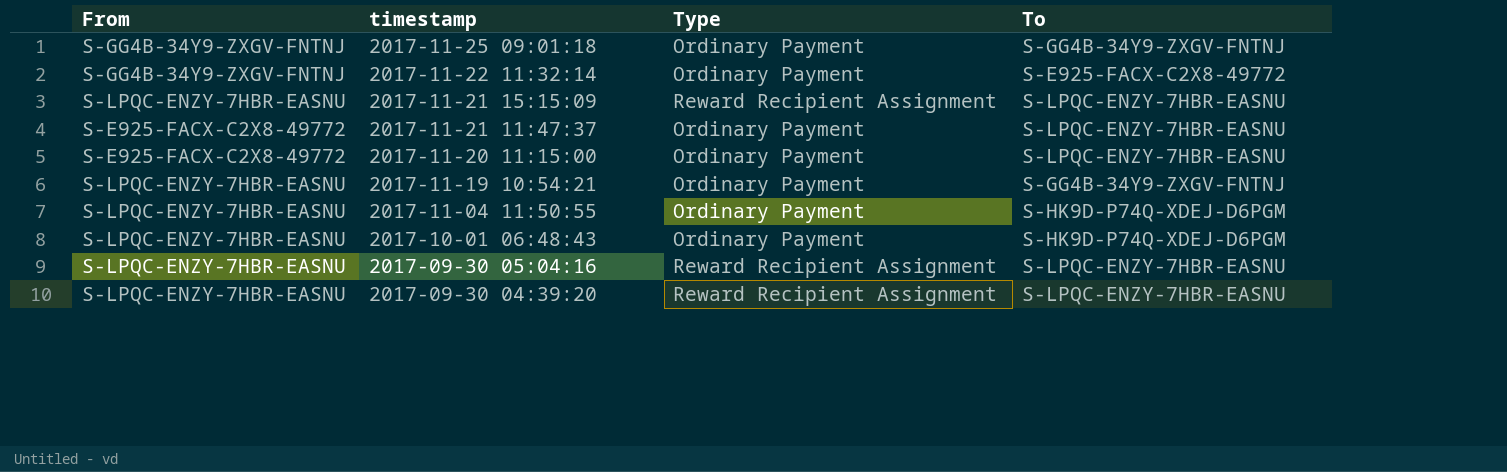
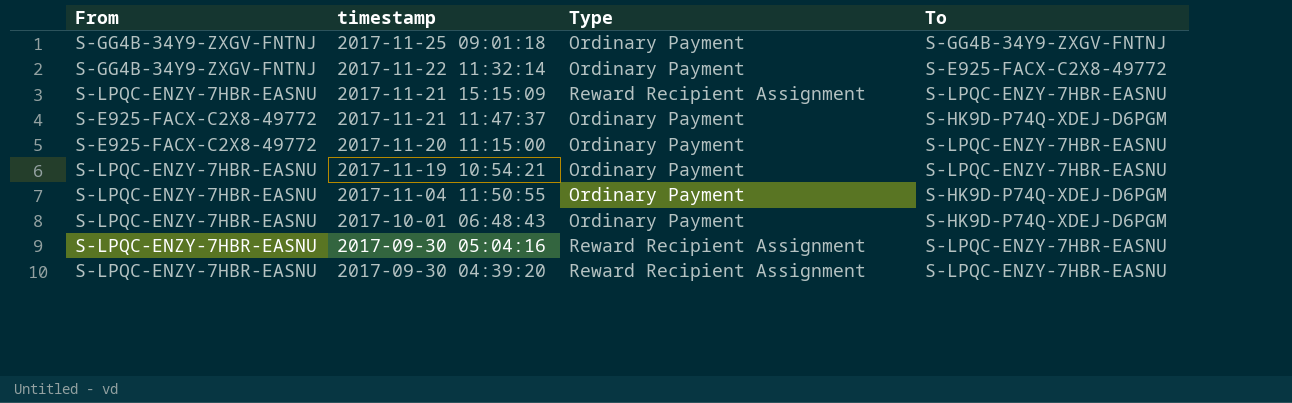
2017-11-21 11:47:37 | To: S-LPQC-ENZY-7HBR-EASNU -> S-HK9D-P74Q-XDEJ-D6PGM
2017-11-19 10:54:21 | To: S-GG4B-34Y9-ZXGV-FNTNJ -> S-LPQC-ENZY-7HBR-EASNU

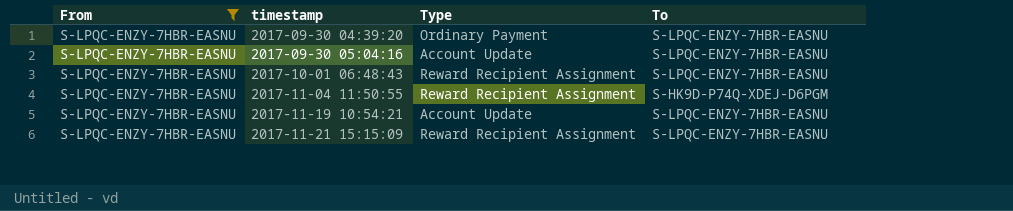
filter: none -> From = S-LPQC-ENZY-7HBR-EASNU
row order: timestamp descending -> timestamp ascending
2017-09-30 04:39:20 | Type: Reward Recipient Assignment -> Ordinary Payment
2017-09-30 05:04:16 | Type: Reward Recipient Assignment -> Account Update
2017-10-01 06:48:43 | Type: Ordinary Payment -> Reward Recipient Assignment
2017-10-01 06:48:43 | To: S-HK9D-P74Q-XDEJ-D6PGM -> S-LPQC-ENZY-7HBR-EASNU
2017-11-04 11:50:55 | Type: Ordinary Payment -> Reward Recipient Assignment
2017-11-19 10:54:21 | Type: Ordinary Payment -> Account Update

